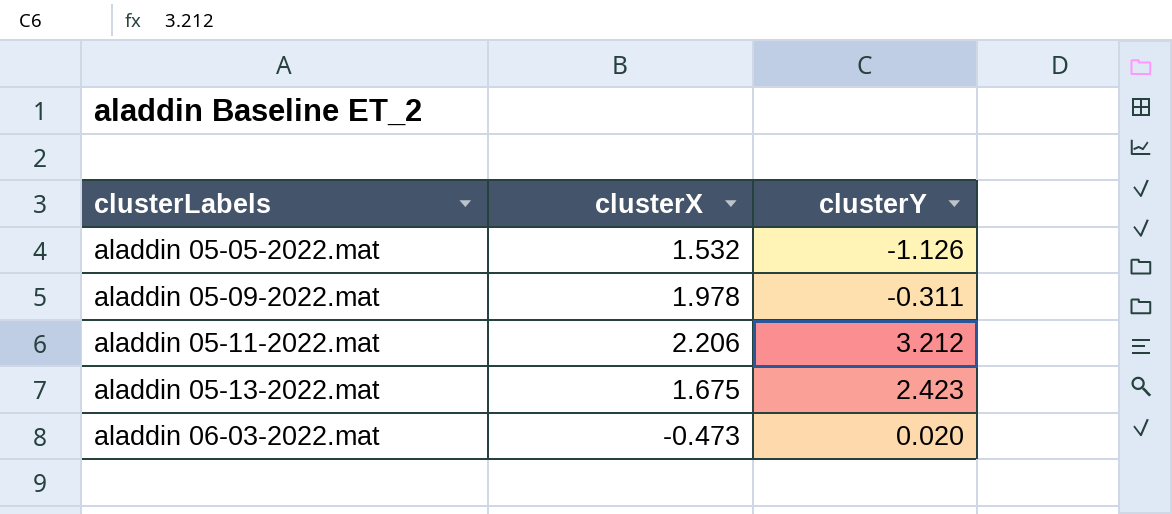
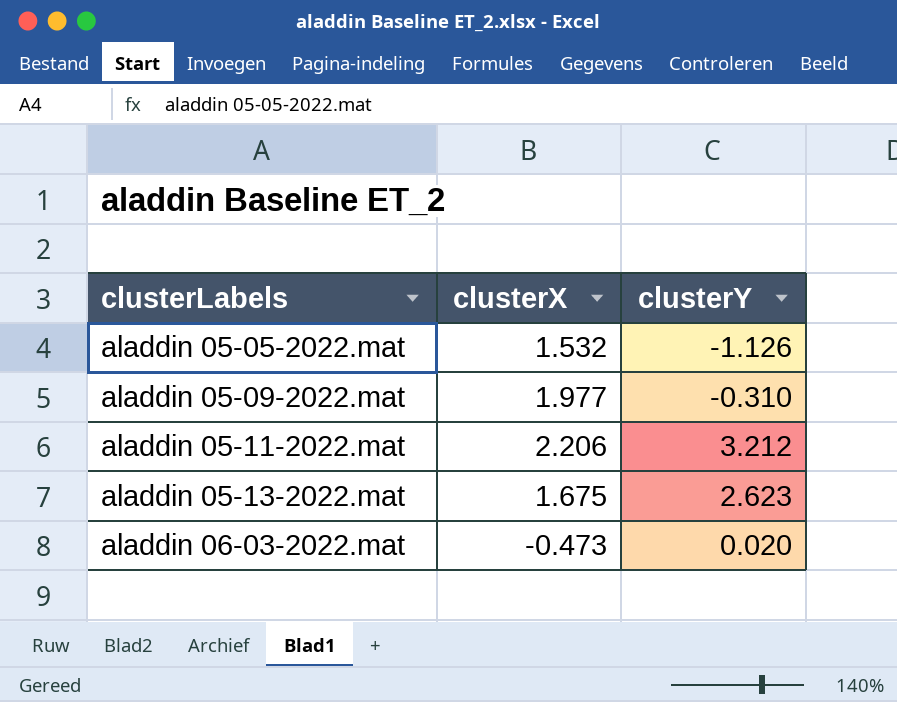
aladdin 05-09-2022.mat | clusterX: 1.978 -> 1.977
aladdin 05-09-2022.mat | clusterY: -0.311 -> -0.310
aladdin 05-13-2022.mat | clusterY: 2.423 -> 2.623

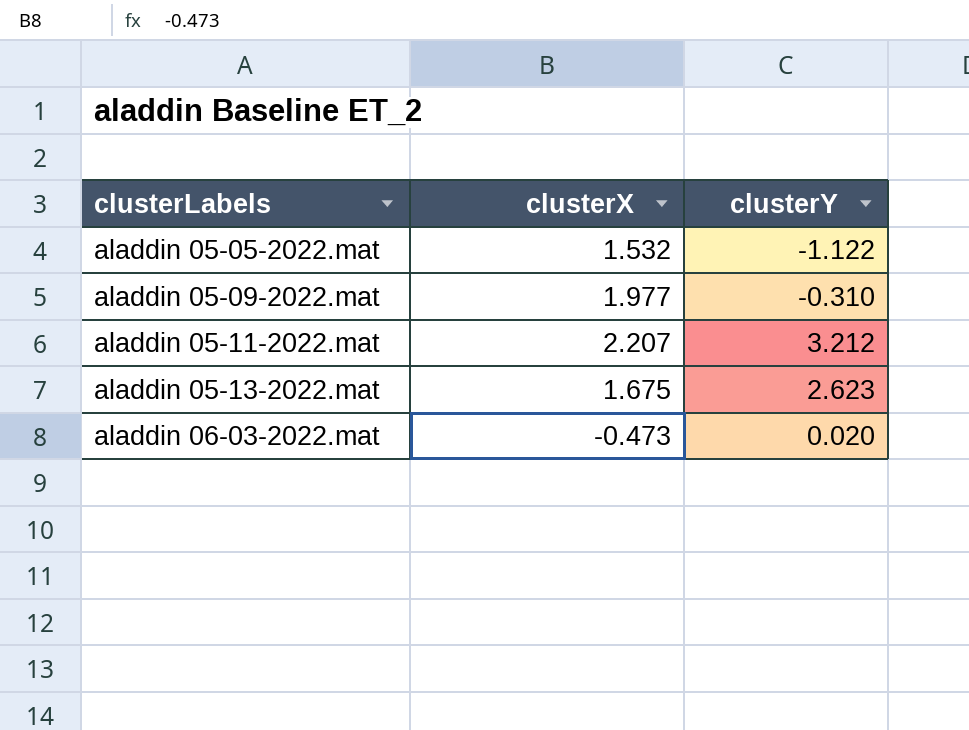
aladdin 05-05-2022.mat | clusterY: -1.126 -> -1.122
aladdin 05-11-2022.mat | clusterX: 2.206 -> 2.207

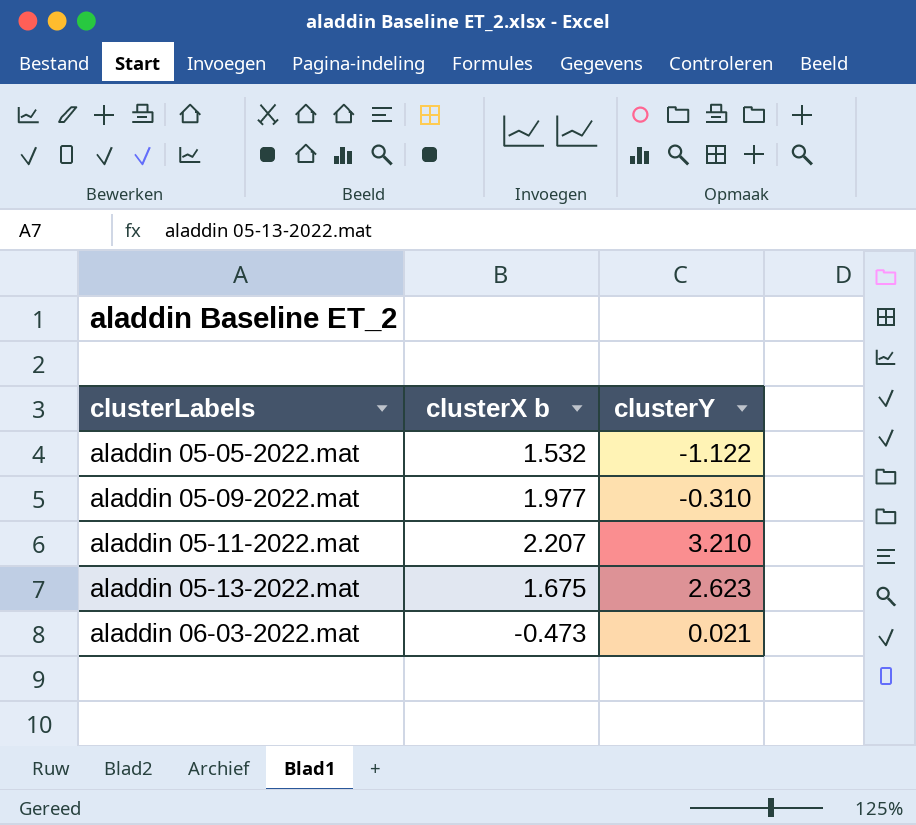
column name: clusterX -> clusterX b
aladdin 05-11-2022.mat | clusterY: 3.212 -> 3.210
aladdin 06-03-2022.mat | clusterY: 0.020 -> 0.021

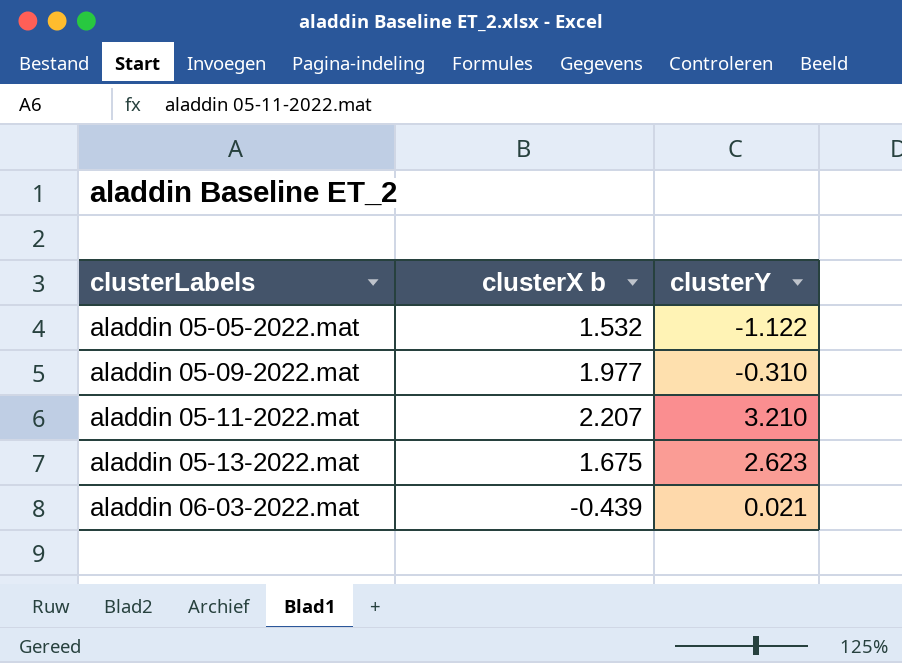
aladdin 06-03-2022.mat | clusterX b: -0.473 -> -0.439

